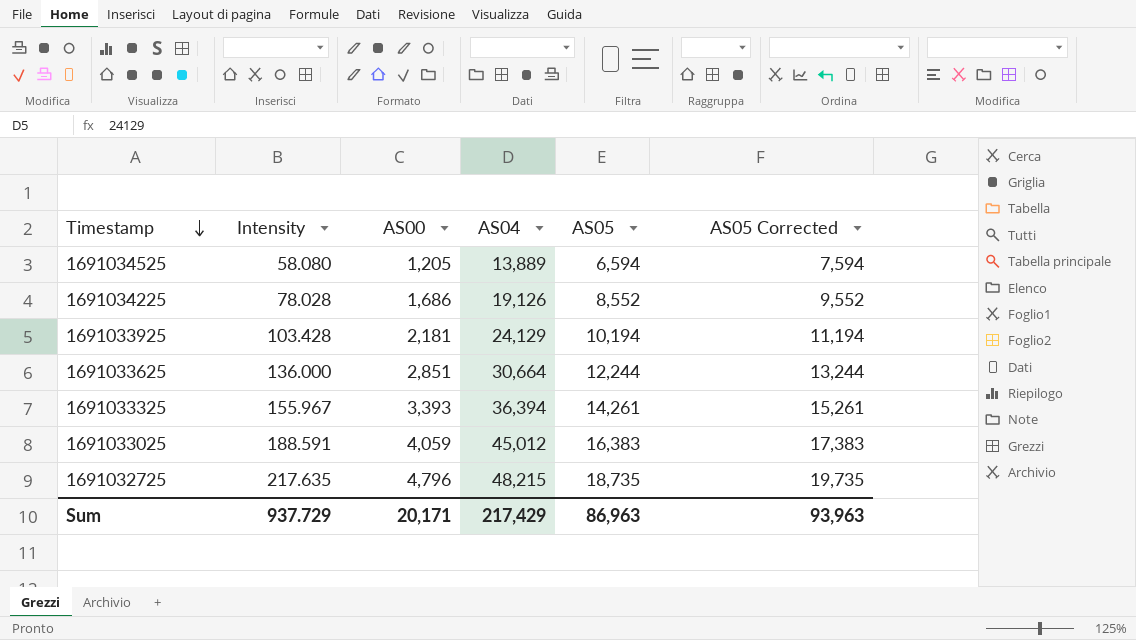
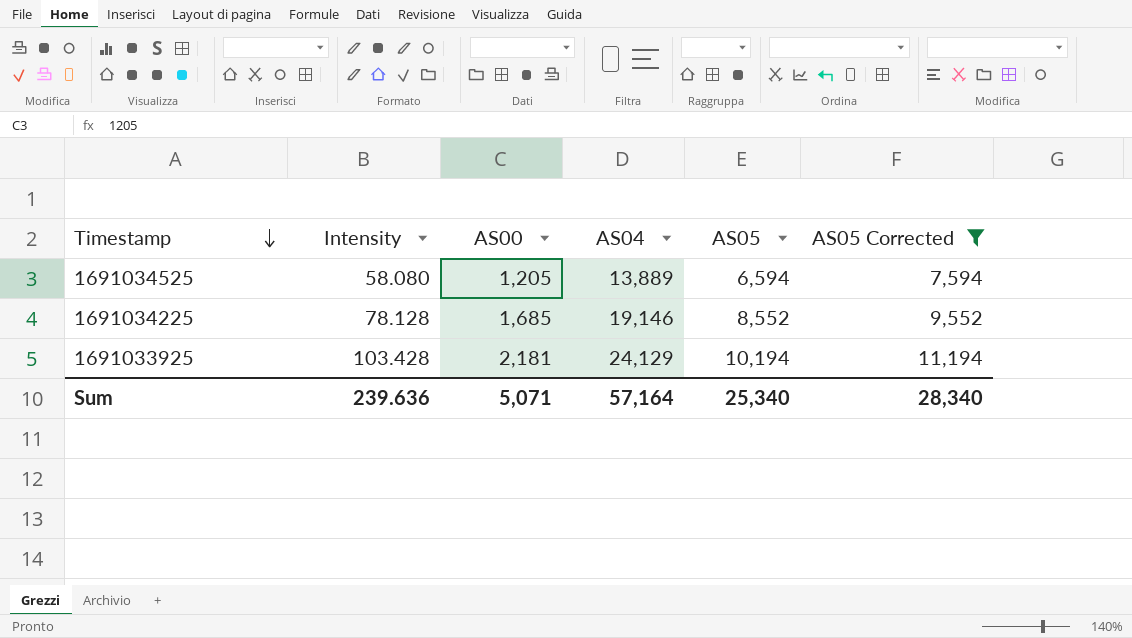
filter: none -> AS05 Corrected <= 11,194
1691034225 | Intensity: 78.028 -> 78.128
1691034225 | AS00: 1,686 -> 1,685
1691034225 | AS04: 19,126 -> 19,146
Sum | Intensity: 937.729 -> 239.636
Sum | AS00: 20,171 -> 5,071
Sum | AS04: 217,429 -> 57,164
Sum | AS05: 86,963 -> 25,340
Sum | AS05 Corrected: 93,963 -> 28,340

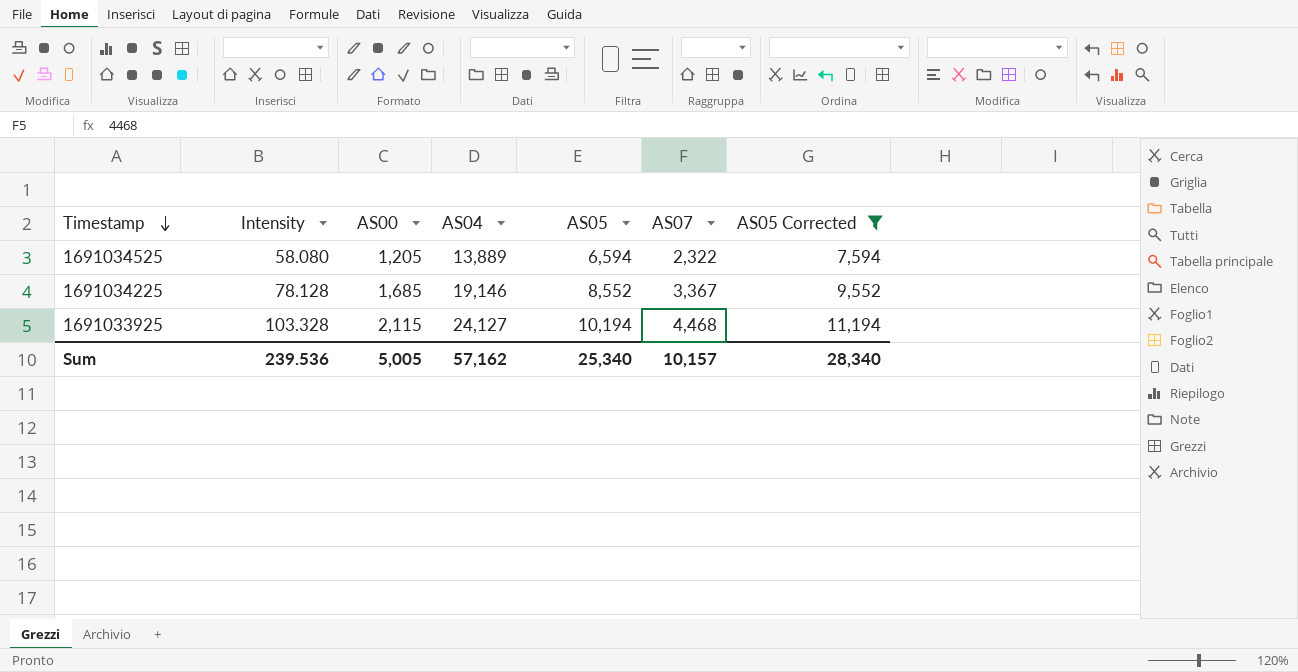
column AS07 | position: none -> 6
1691033925 | Intensity: 103.428 -> 103.328
1691033925 | AS00: 2,181 -> 2,115
1691033925 | AS04: 24,129 -> 24,127
Sum | Intensity: 239.636 -> 239.536
Sum | AS00: 5,071 -> 5,005
Sum | AS04: 57,164 -> 57,162

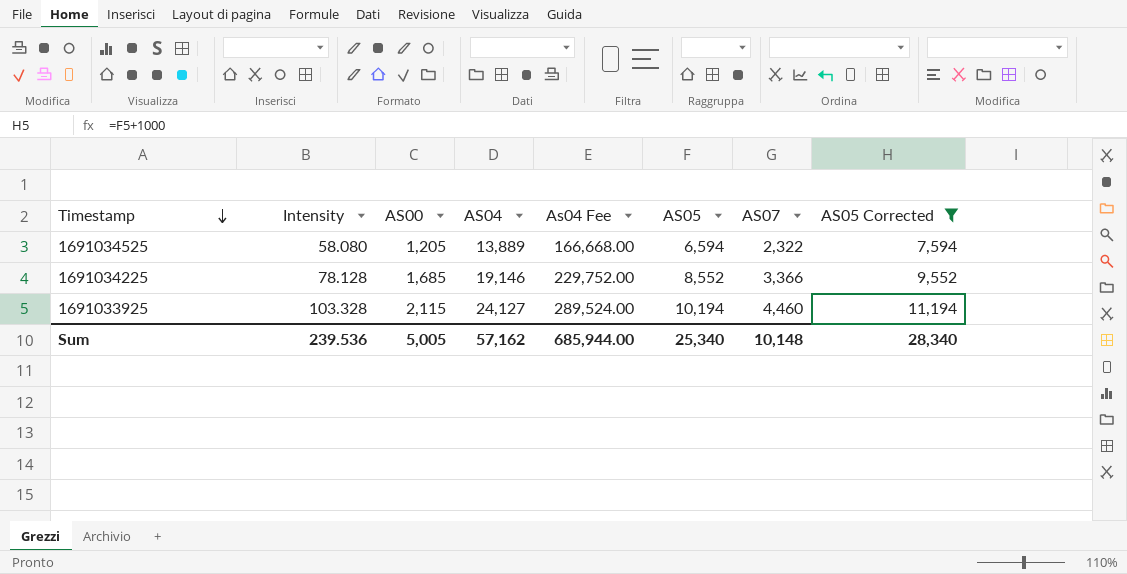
column As04 Fee | formula: none -> [AS04] * 12
1691034225 | AS07: 3,367 -> 3,366
1691033925 | AS07: 4,468 -> 4,460
Sum | AS07: 10,157 -> 10,148

